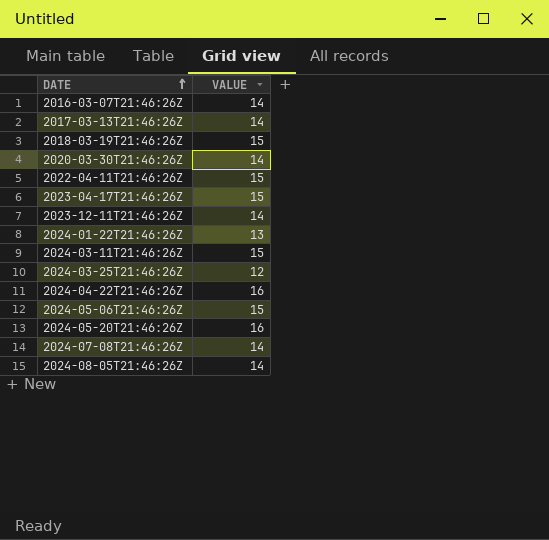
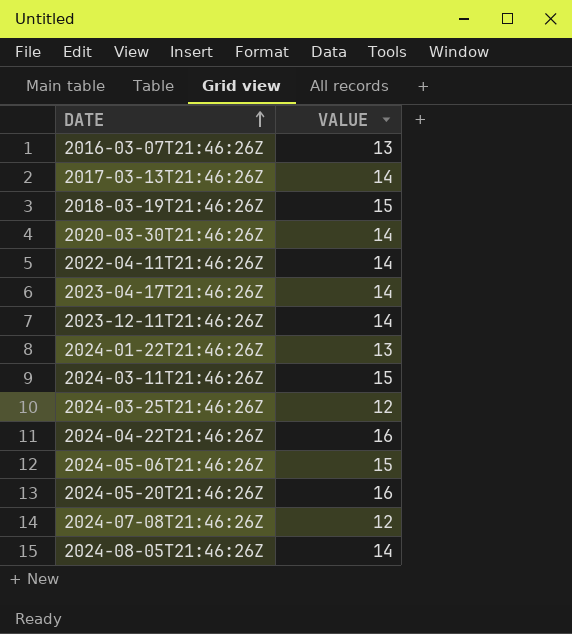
2016-03-07T21:46:26Z | VALUE: 14 -> 13
2022-04-11T21:46:26Z | VALUE: 15 -> 14
2023-04-17T21:46:26Z | VALUE: 15 -> 14
2024-07-08T21:46:26Z | VALUE: 14 -> 12

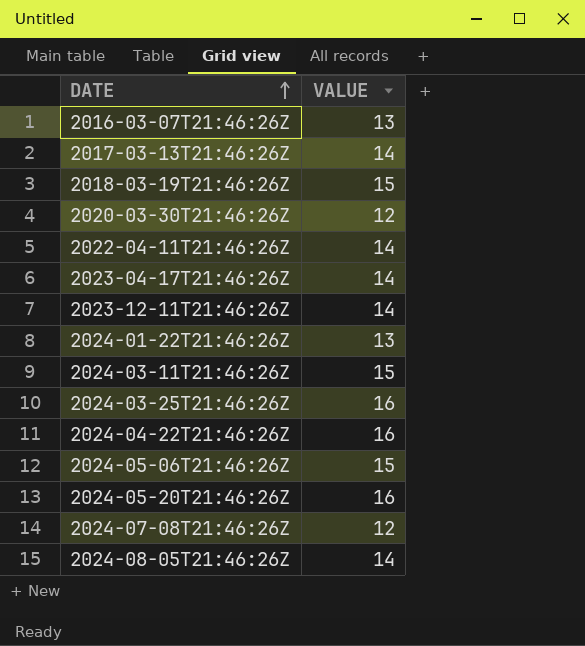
2020-03-30T21:46:26Z | VALUE: 14 -> 12
2024-03-25T21:46:26Z | VALUE: 12 -> 16

